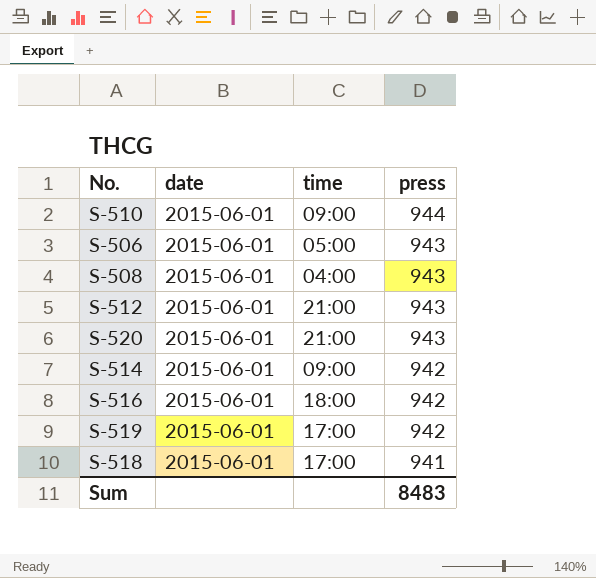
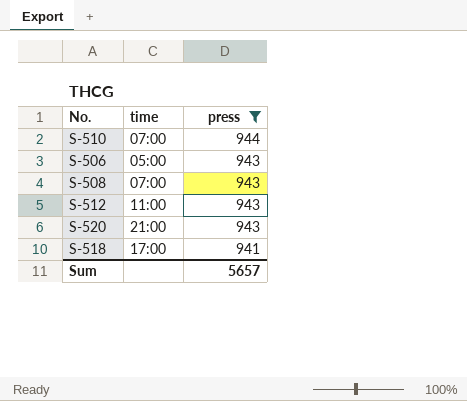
filter: none -> press != 942
column date | position: 2 -> none
S-510 | time: 09:00 -> 07:00
S-508 | time: 04:00 -> 07:00
S-512 | time: 21:00 -> 11:00
Sum | press: 8483 -> 5657

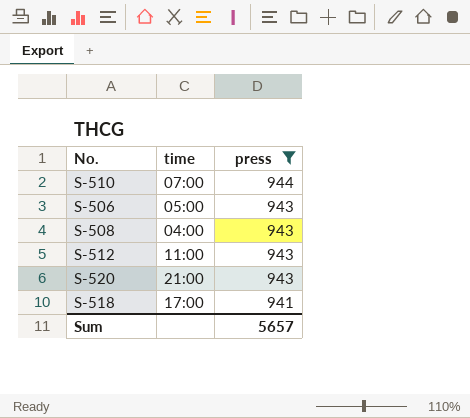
S-508 | time: 07:00 -> 04:00

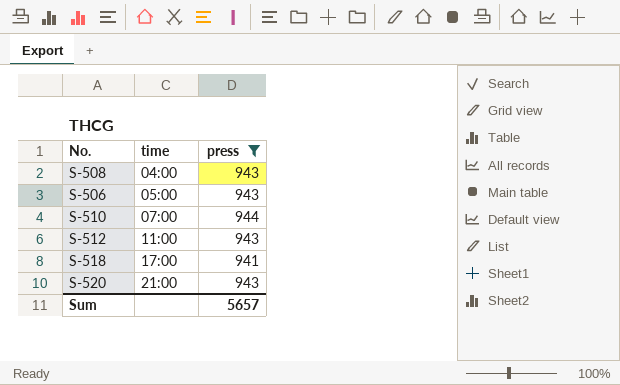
row order: press descending -> time ascending

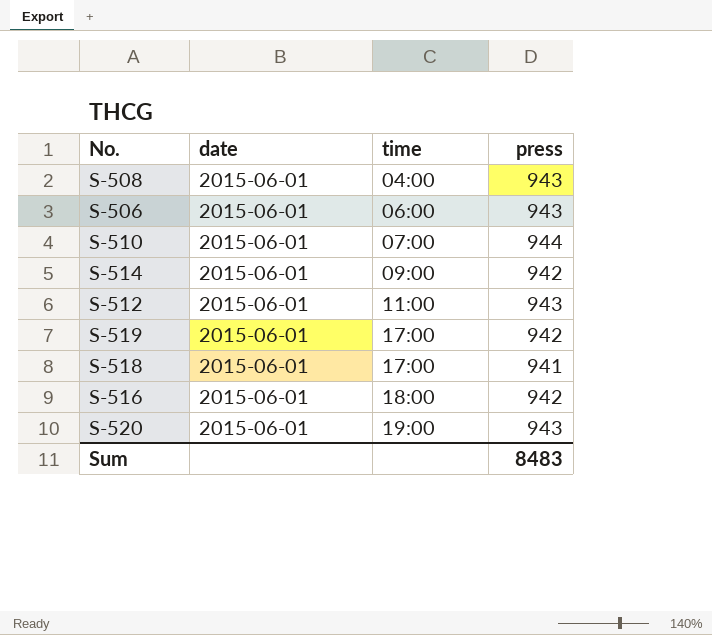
filter: press != 942 -> none
column date | position: none -> 2
S-506 | time: 05:00 -> 06:00
S-520 | time: 21:00 -> 19:00
Sum | press: 5657 -> 8483

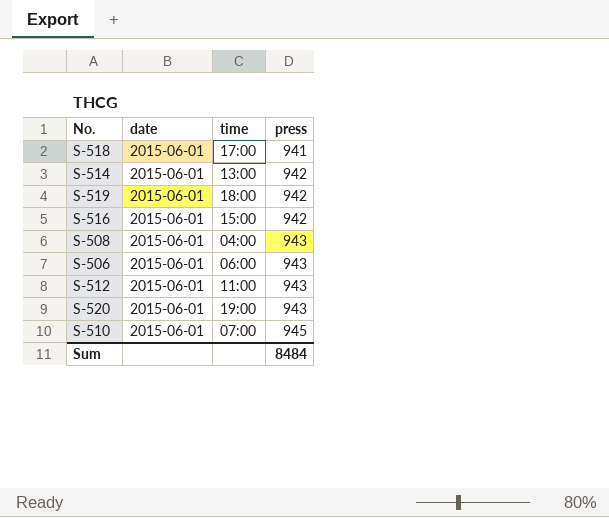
row order: time ascending -> press ascending
S-514 | time: 09:00 -> 13:00
S-519 | time: 17:00 -> 18:00
S-516 | time: 18:00 -> 15:00
S-510 | press: 944 -> 945
Sum | press: 8483 -> 8484

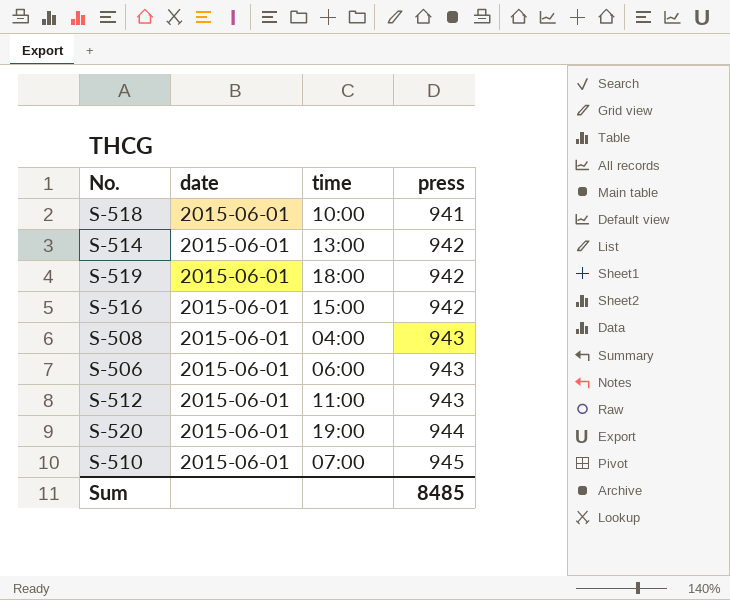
S-518 | time: 17:00 -> 10:00
S-520 | press: 943 -> 944
Sum | press: 8484 -> 8485

